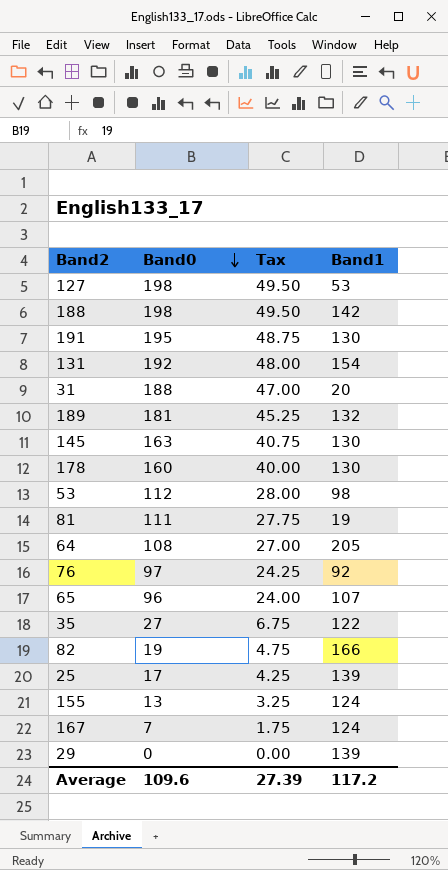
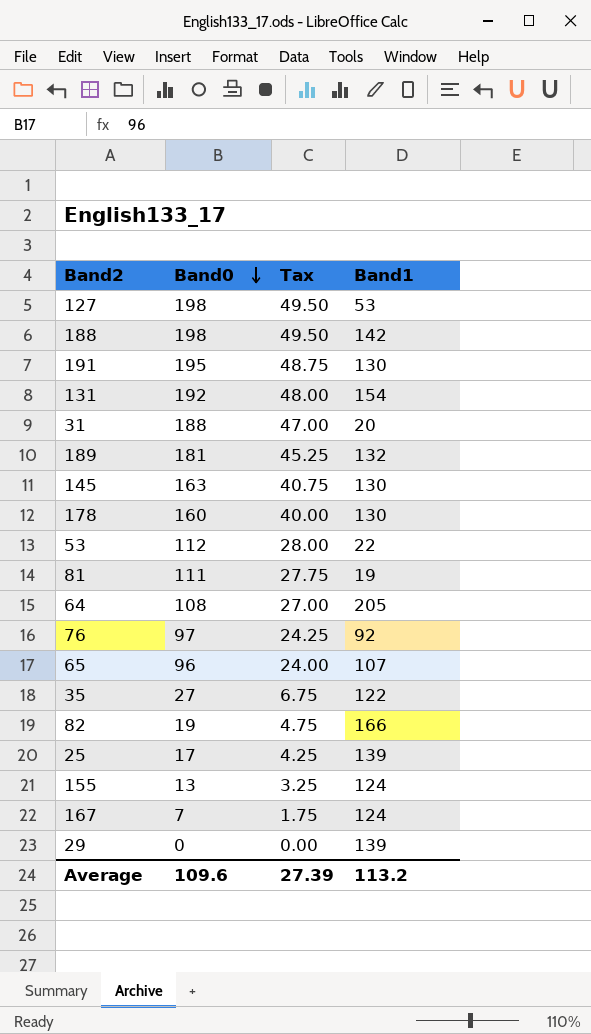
53 | Band1: 98 -> 22
Average | Band1: 117.2 -> 113.2

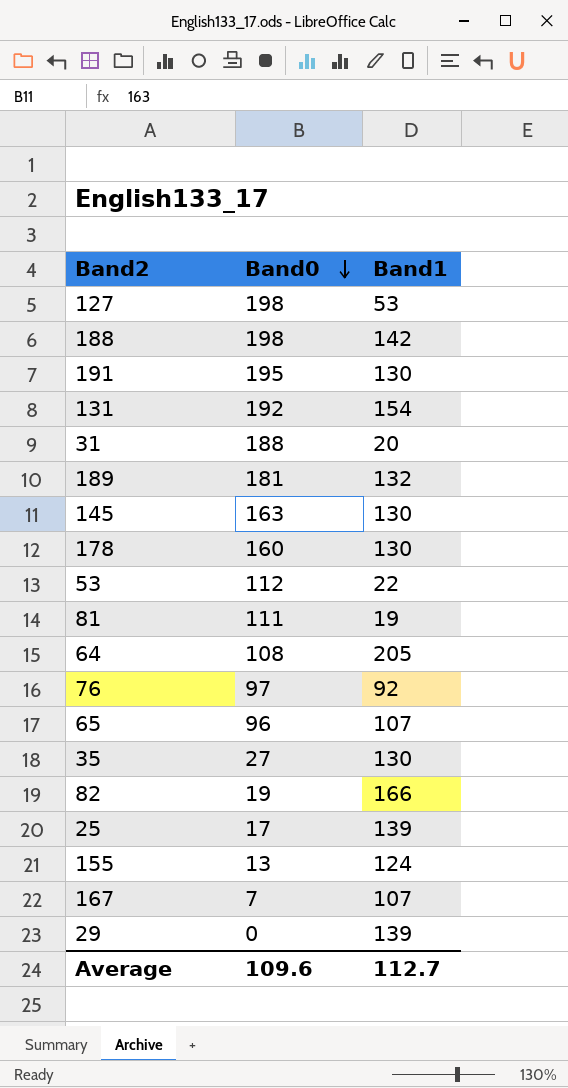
column Tax | formula: [Band0] * 0.25 -> none
35 | Band1: 122 -> 130
167 | Band1: 124 -> 107
Average | Band1: 113.2 -> 112.7

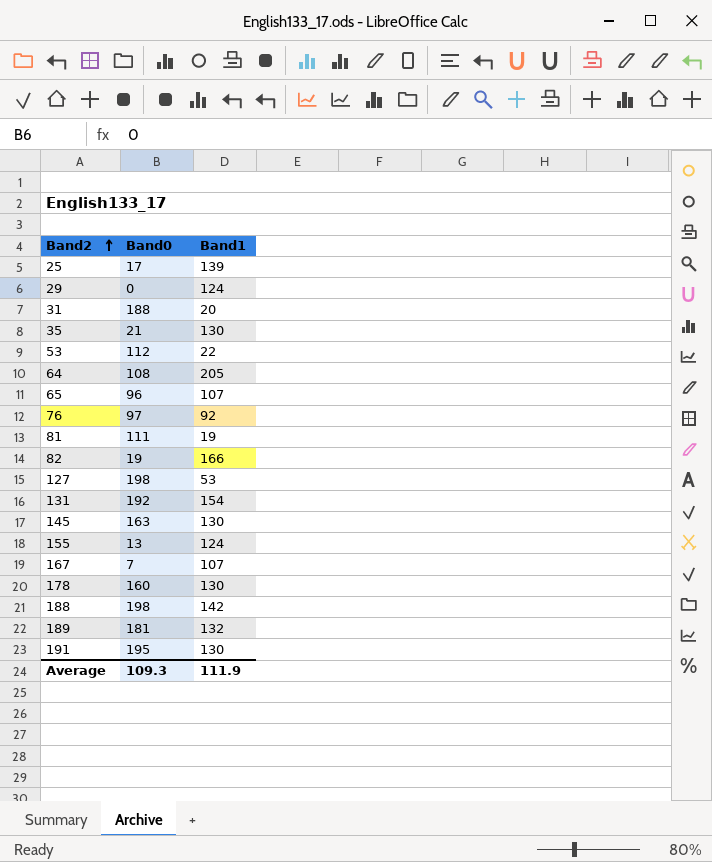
row order: Band0 descending -> Band2 ascending
29 | Band1: 139 -> 124
35 | Band0: 27 -> 21
Average | Band0: 109.6 -> 109.3
Average | Band1: 112.7 -> 111.9

